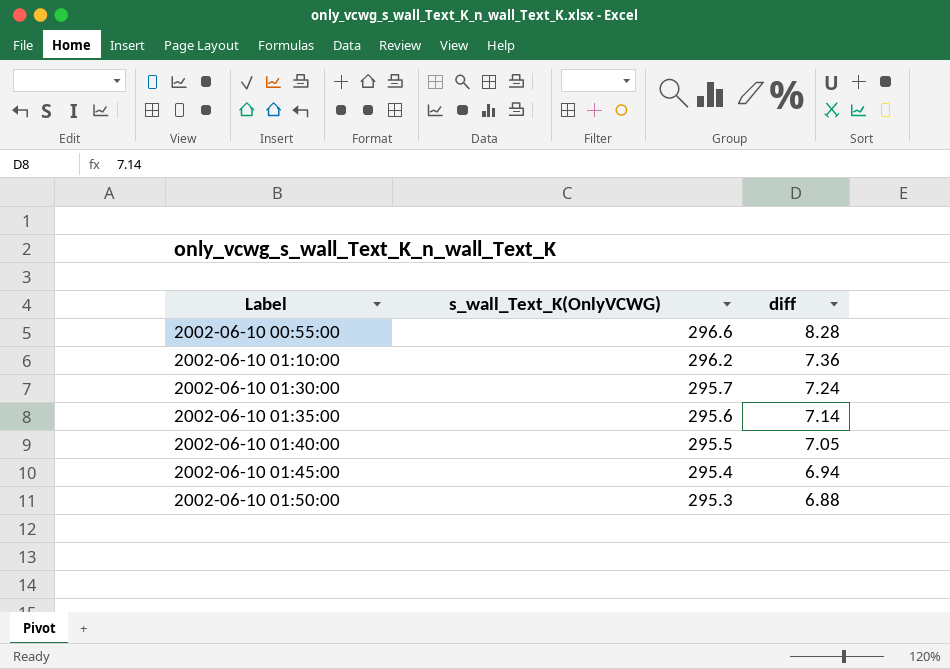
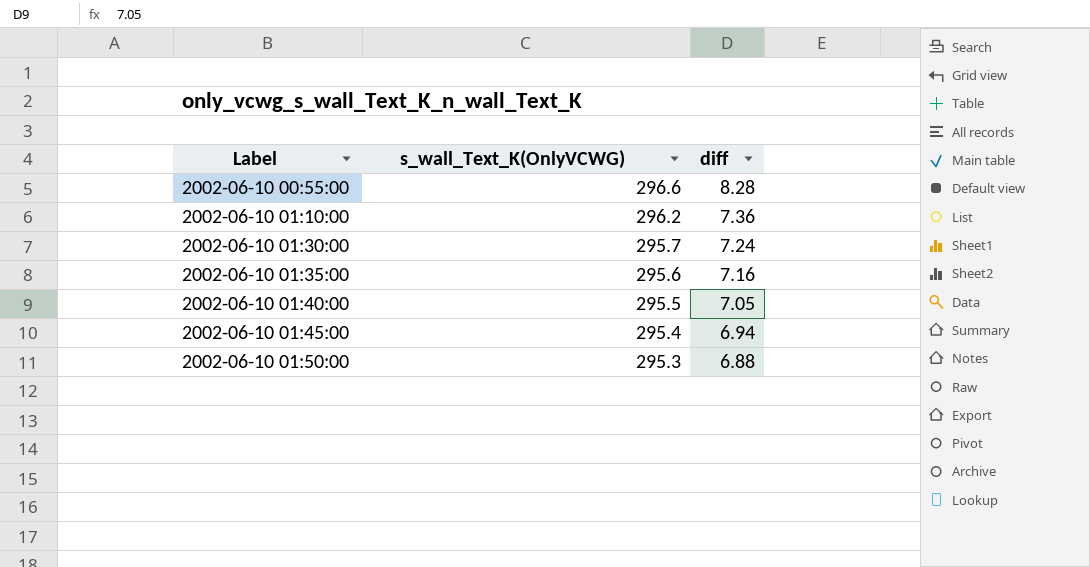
2002-06-10 01:35:00 | diff: 7.14 -> 7.16

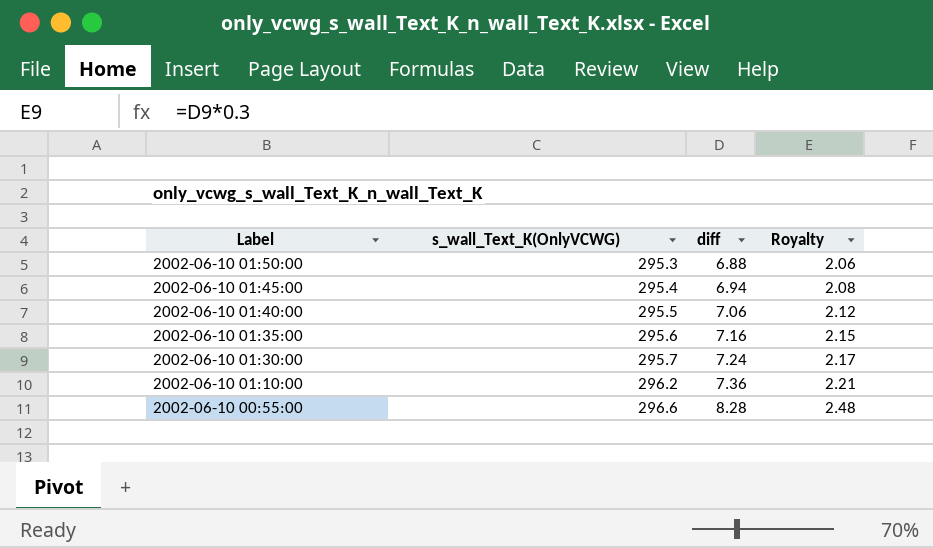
row order: Label ascending -> Label descending
column Royalty | formula: none -> [diff] * 0.3
2002-06-10 01:40:00 | diff: 7.05 -> 7.06

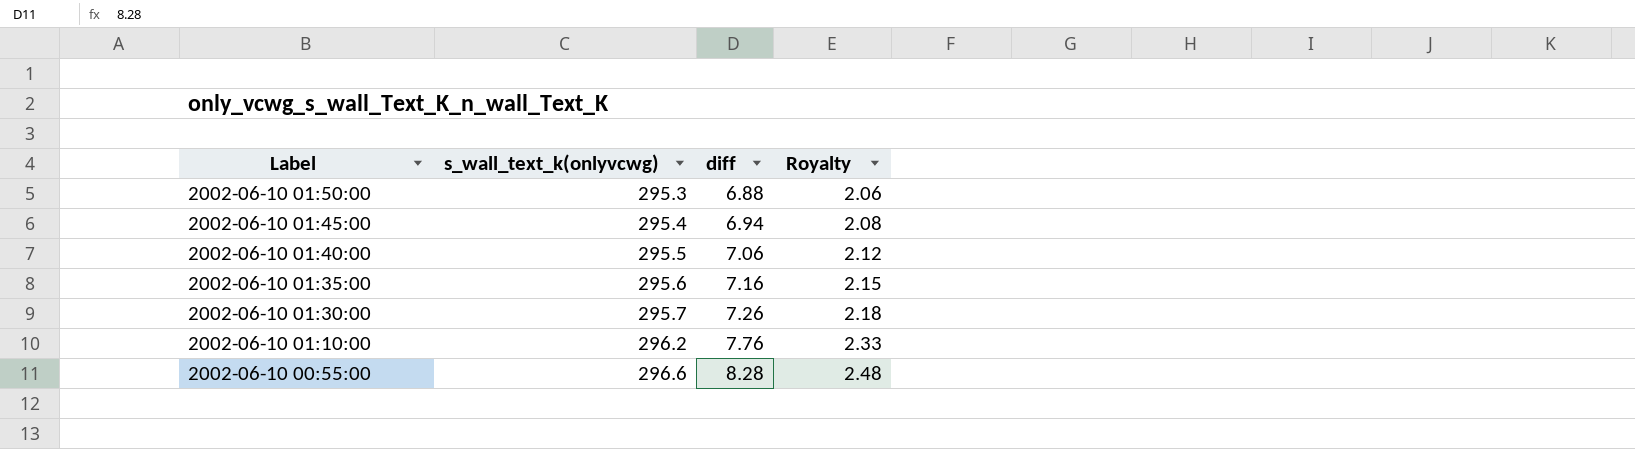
column name: s_wall_Text_K(OnlyVCWG) -> s_wall_text_k(onlyvcwg)
2002-06-10 01:30:00 | diff: 7.24 -> 7.26
2002-06-10 01:30:00 | Royalty: 2.17 -> 2.18
2002-06-10 01:10:00 | diff: 7.36 -> 7.76
2002-06-10 01:10:00 | Royalty: 2.21 -> 2.33

